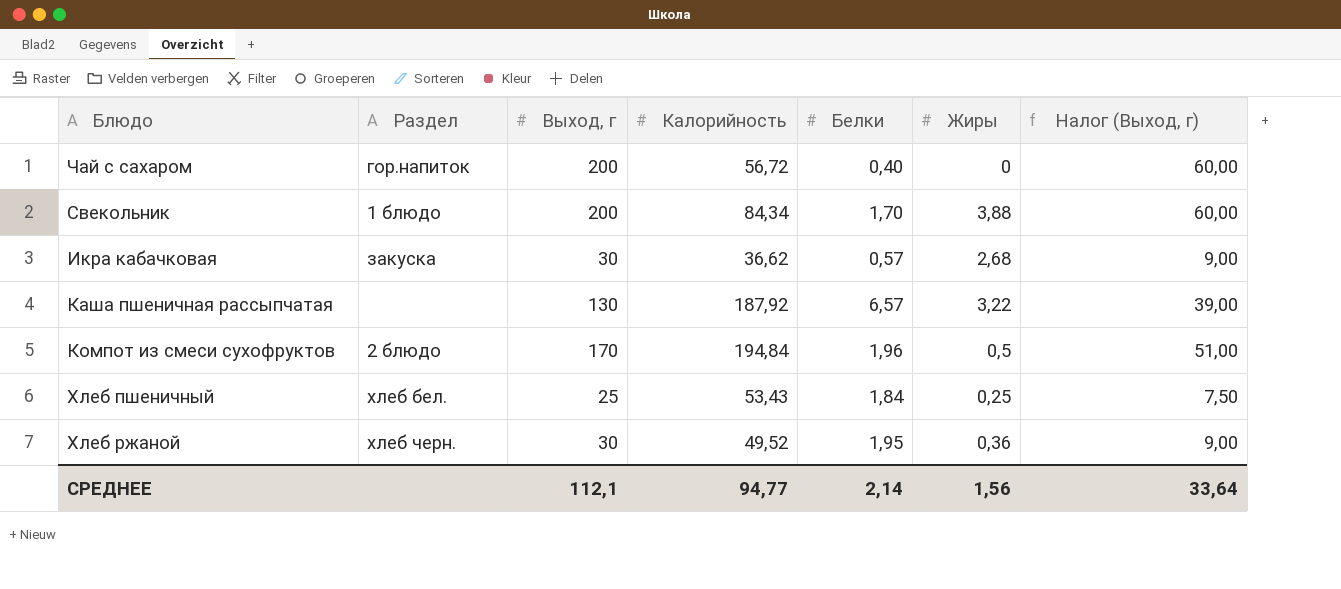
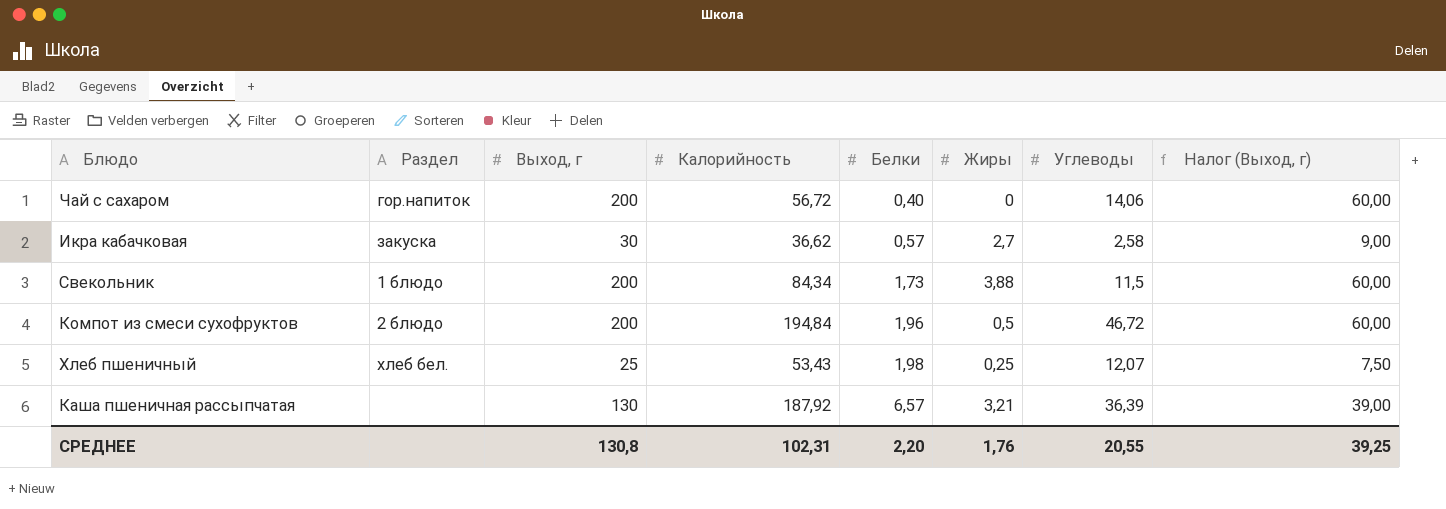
row order: none -> Белки ascending
column Углеводы | position: none -> 7
row Хлеб ржаной: хлеб черн. | 30 | 49,52 | 1,95 | 0,36 | 9,00 -> none
Икра кабачковая | Жиры: 2,68 -> 2,7
Свекольник | Белки: 1,70 -> 1,73
Компот из смеси сухофруктов | Выход, г: 170 -> 200
Компот из смеси сухофруктов | Налог (Выход, г): 51,00 -> 60,00
Хлеб пшеничный | Белки: 1,84 -> 1,98
Каша пшеничная рассыпчатая | Жиры: 3,22 -> 3,21
СРЕДНЕЕ | Выход, г: 112,1 -> 130,8
СРЕДНЕЕ | Калорийность: 94,77 -> 102,31
СРЕДНЕЕ | Белки: 2,14 -> 2,20
СРЕДНЕЕ | Жиры: 1,56 -> 1,76
СРЕДНЕЕ | Налог (Выход, г): 33,64 -> 39,25

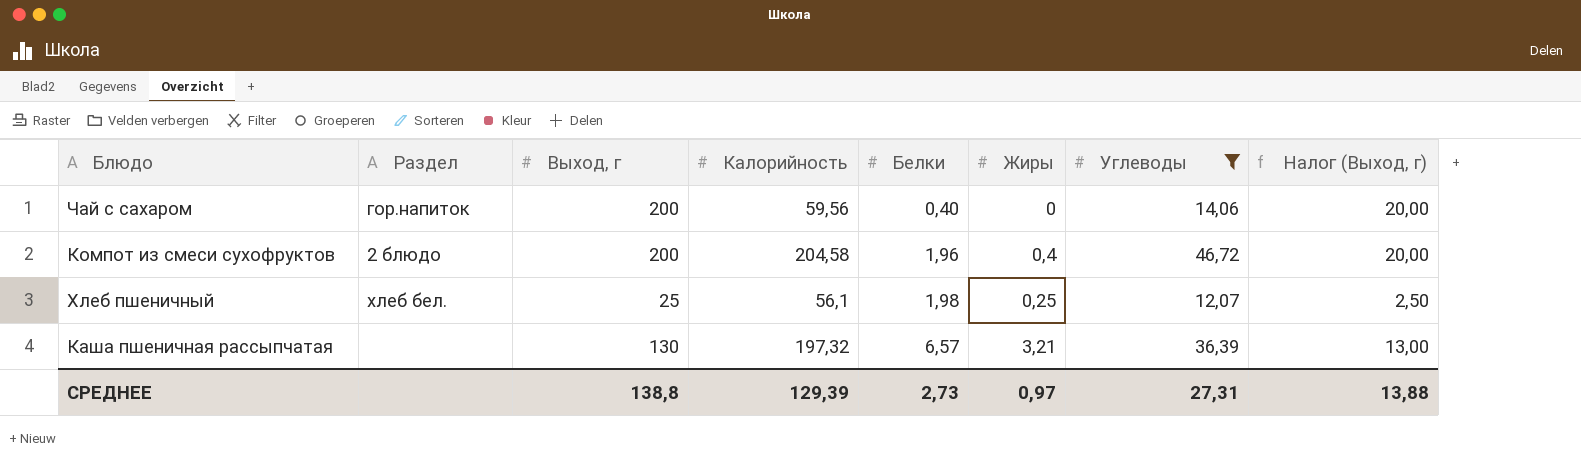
filter: none -> Углеводы >= 12,07
column Налог (Выход, г) | formula: [Выход, г] * 0,3 -> [Выход, г] * 0,1
Чай с сахаром | Калорийность: 56,72 -> 59,56
Компот из смеси сухофруктов | Калорийность: 194,84 -> 204,58
Компот из смеси сухофруктов | Жиры: 0,5 -> 0,4
Хлеб пшеничный | Калорийность: 53,43 -> 56,1
Каша пшеничная рассыпчатая | Калорийность: 187,92 -> 197,32
СРЕДНЕЕ | Выход, г: 130,8 -> 138,8
СРЕДНЕЕ | Калорийность: 102,31 -> 129,39
СРЕДНЕЕ | Белки: 2,20 -> 2,73
СРЕДНЕЕ | Жиры: 1,76 -> 0,97
СРЕДНЕЕ | Углеводы: 20,55 -> 27,31
СРЕДНЕЕ | Налог (Выход, г): 39,25 -> 13,88

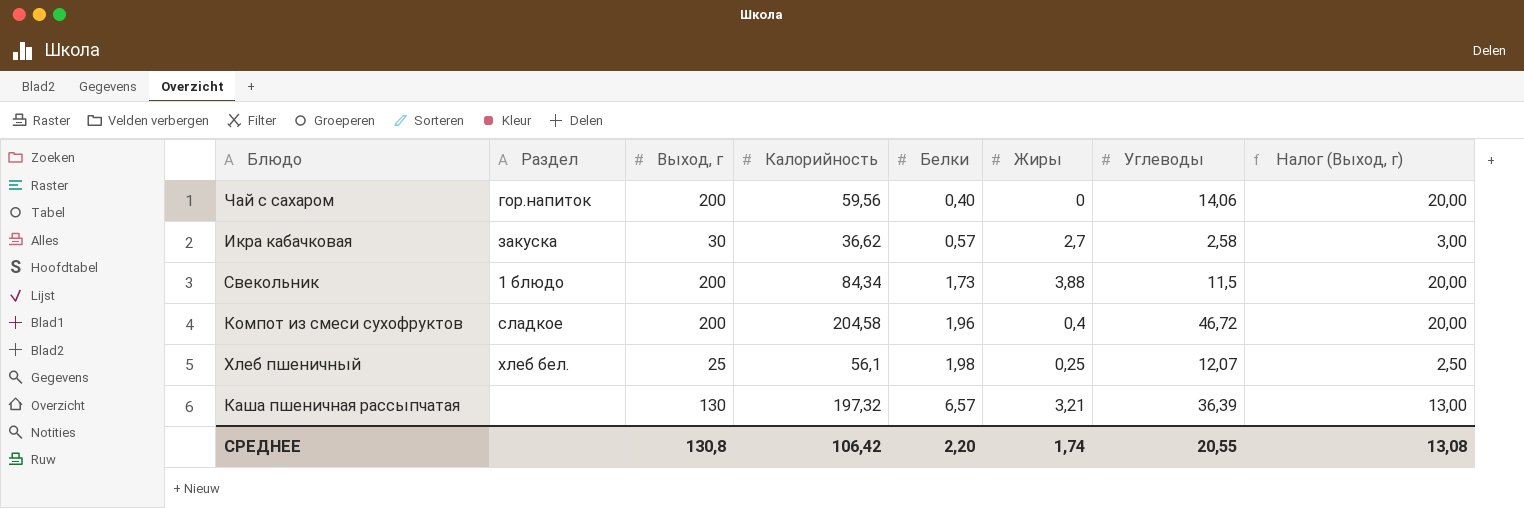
filter: Углеводы >= 12,07 -> none
Компот из смеси сухофруктов | Раздел: 2 блюдо -> сладкое
СРЕДНЕЕ | Выход, г: 138,8 -> 130,8
СРЕДНЕЕ | Калорийность: 129,39 -> 106,42
СРЕДНЕЕ | Белки: 2,73 -> 2,20
СРЕДНЕЕ | Жиры: 0,97 -> 1,74
СРЕДНЕЕ | Углеводы: 27,31 -> 20,55
СРЕДНЕЕ | Налог (Выход, г): 13,88 -> 13,08

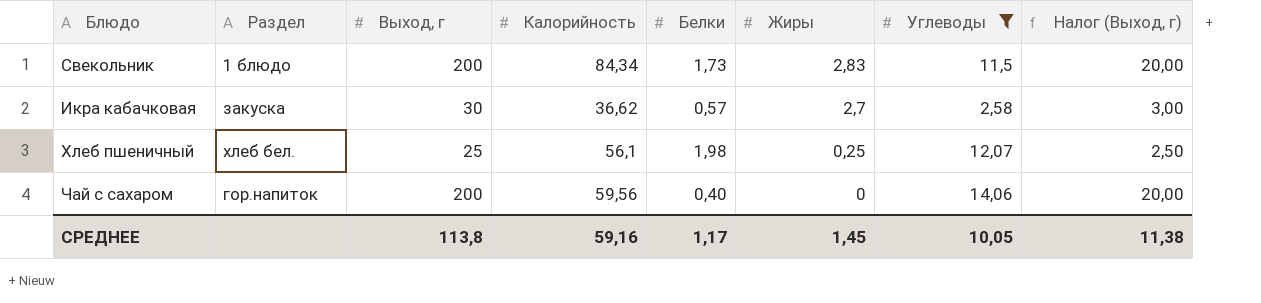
filter: none -> Углеводы <= 14,06
row order: Белки ascending -> Жиры descending
Свекольник | Жиры: 3,88 -> 2,83
СРЕДНЕЕ | Выход, г: 130,8 -> 113,8
СРЕДНЕЕ | Калорийность: 106,42 -> 59,16
СРЕДНЕЕ | Белки: 2,20 -> 1,17
СРЕДНЕЕ | Жиры: 1,74 -> 1,45
СРЕДНЕЕ | Углеводы: 20,55 -> 10,05
СРЕДНЕЕ | Налог (Выход, г): 13,08 -> 11,38

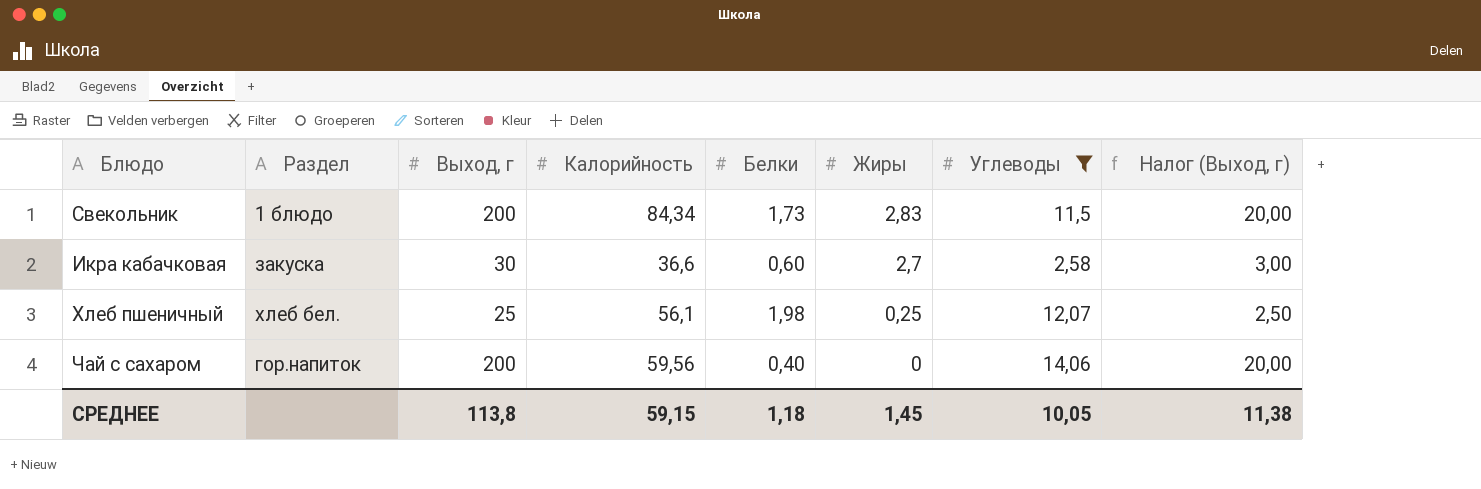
Икра кабачковая | Калорийность: 36,62 -> 36,6
Икра кабачковая | Белки: 0,57 -> 0,60
СРЕДНЕЕ | Калорийность: 59,16 -> 59,15
СРЕДНЕЕ | Белки: 1,17 -> 1,18

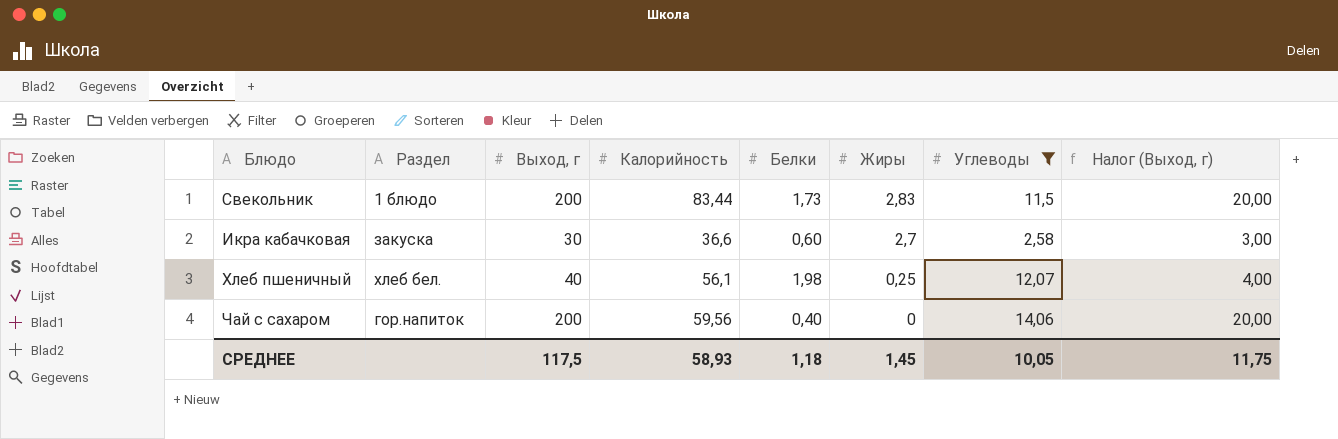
Свекольник | Калорийность: 84,34 -> 83,44
Хлеб пшеничный | Выход, г: 25 -> 40
Хлеб пшеничный | Налог (Выход, г): 2,50 -> 4,00
СРЕДНЕЕ | Выход, г: 113,8 -> 117,5
СРЕДНЕЕ | Калорийность: 59,15 -> 58,93
СРЕДНЕЕ | Налог (Выход, г): 11,38 -> 11,75

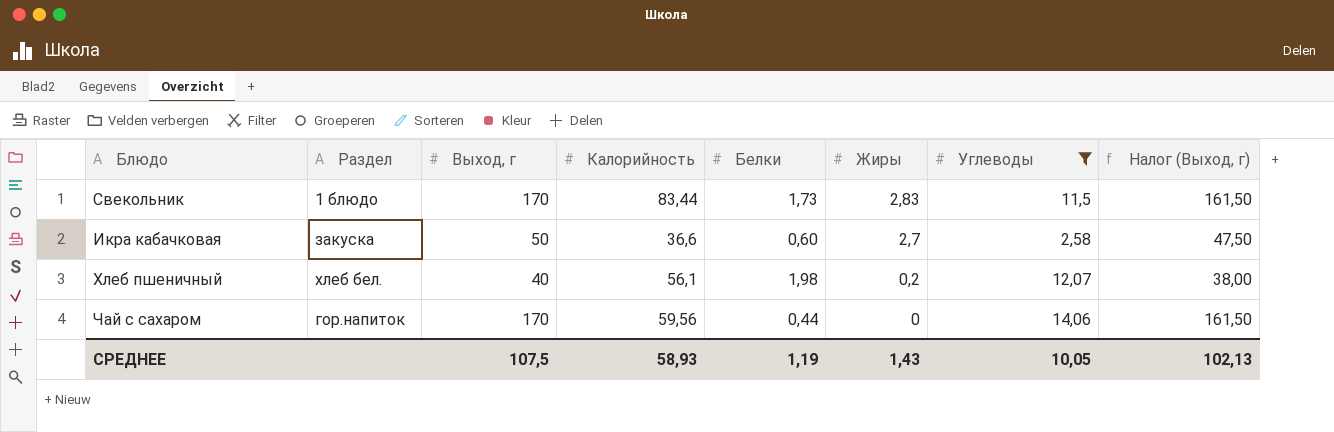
column Налог (Выход, г) | formula: [Выход, г] * 0,1 -> [Выход, г] * 0,95
Свекольник | Выход, г: 200 -> 170
Икра кабачковая | Выход, г: 30 -> 50
Хлеб пшеничный | Жиры: 0,25 -> 0,2
Чай с сахаром | Выход, г: 200 -> 170
Чай с сахаром | Белки: 0,40 -> 0,44
СРЕДНЕЕ | Выход, г: 117,5 -> 107,5
СРЕДНЕЕ | Белки: 1,18 -> 1,19
СРЕДНЕЕ | Жиры: 1,45 -> 1,43
СРЕДНЕЕ | Налог (Выход, г): 11,75 -> 102,13

